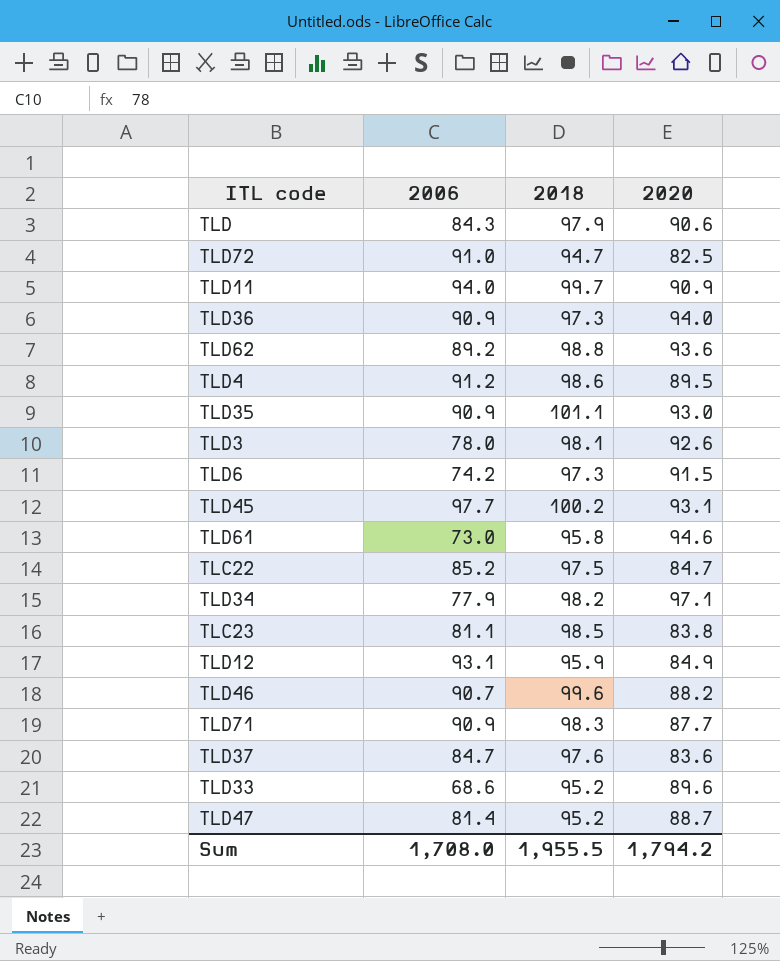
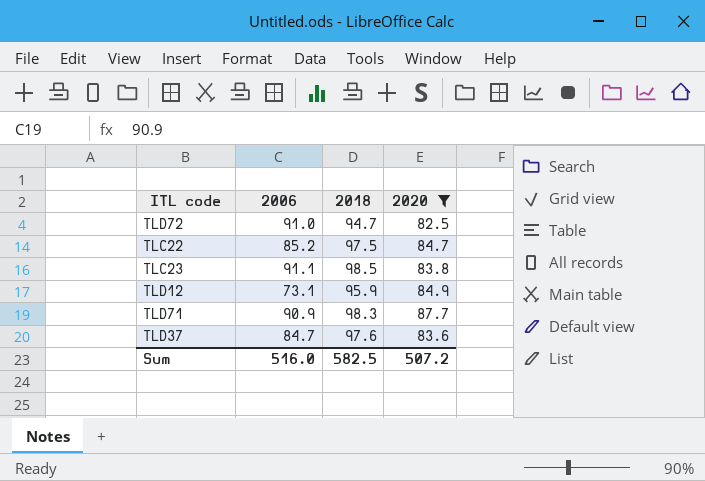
filter: none -> 2020 <= 87.7
TLC23 | 2006: 81.1 -> 91.1
TLD12 | 2006: 93.1 -> 73.1
Sum | 2006: 1,708.0 -> 516.0
Sum | 2018: 1,955.5 -> 582.5
Sum | 2020: 1,794.2 -> 507.2

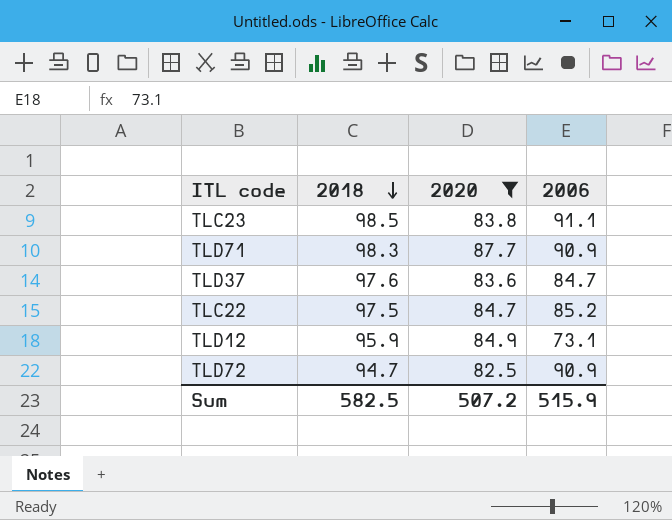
row order: none -> 2018 descending
column 2006 | position: 2 -> 4
TLD72 | 2006: 91.0 -> 90.9
Sum | 2006: 516.0 -> 515.9

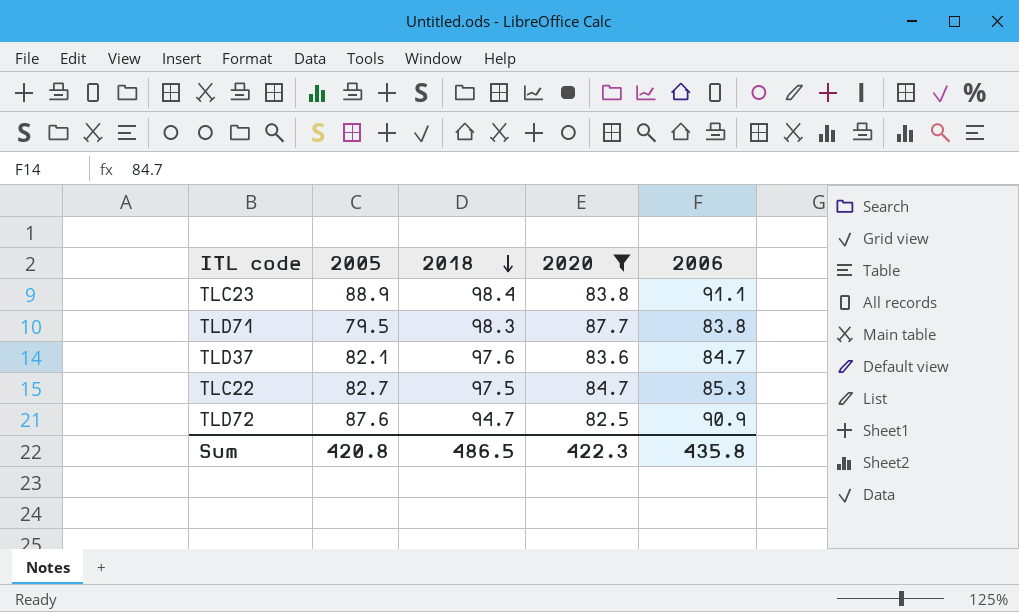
column 2005 | position: none -> 2
row TLD12: 95.9 | 84.9 | 73.1 -> none
TLC23 | 2018: 98.5 -> 98.4
TLD71 | 2006: 90.9 -> 83.8
TLC22 | 2006: 85.2 -> 85.3
Sum | 2018: 582.5 -> 486.5
Sum | 2020: 507.2 -> 422.3
Sum | 2006: 515.9 -> 435.8

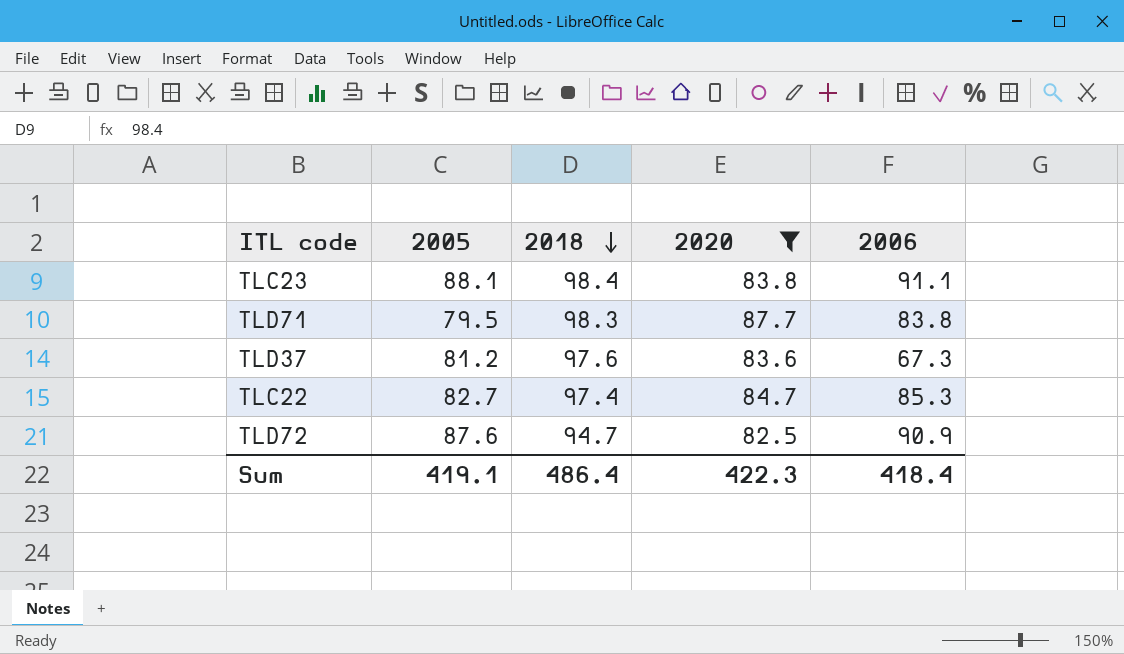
TLC23 | 2005: 88.9 -> 88.1
TLD37 | 2005: 82.1 -> 81.2
TLD37 | 2006: 84.7 -> 67.3
TLC22 | 2018: 97.5 -> 97.4
Sum | 2005: 420.8 -> 419.1
Sum | 2018: 486.5 -> 486.4
Sum | 2006: 435.8 -> 418.4

